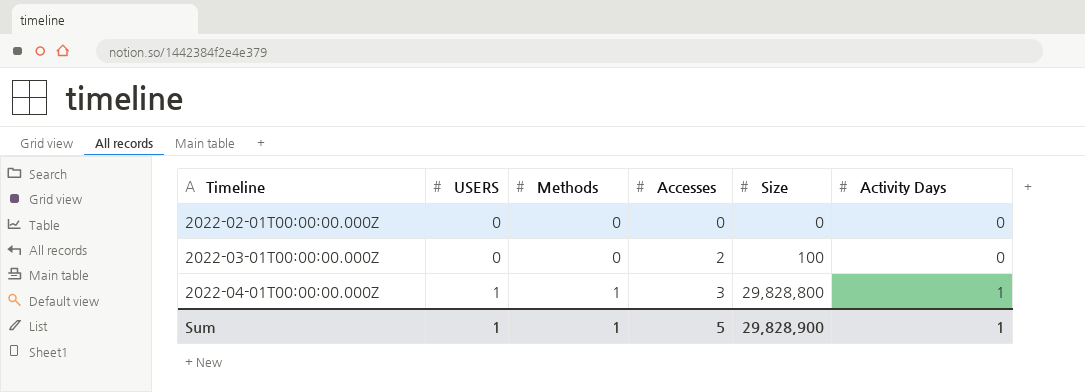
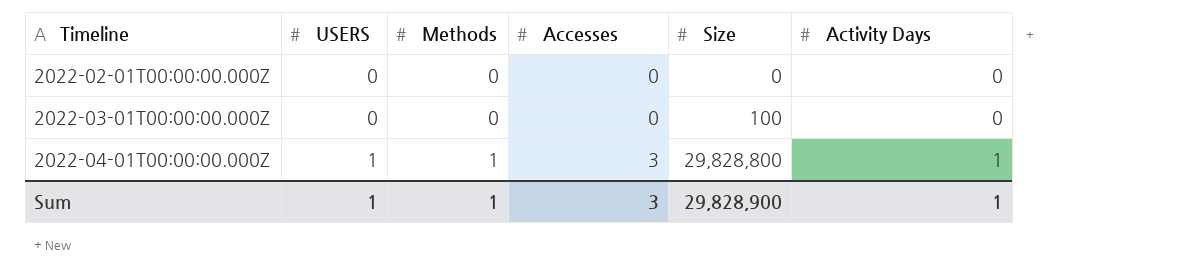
2022-03-01T00:00:00.000Z | Accesses: 2 -> 0
Sum | Accesses: 5 -> 3

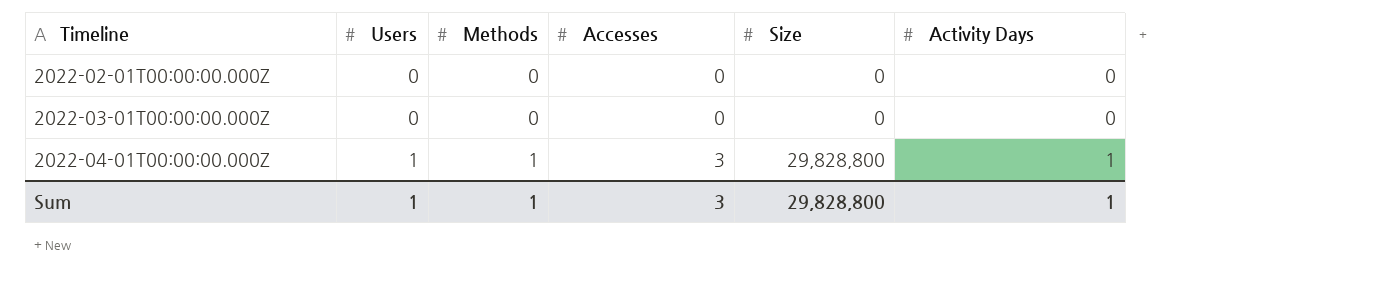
column name: USERS -> Users
2022-03-01T00:00:00.000Z | Size: 100 -> 0
Sum | Size: 29,828,900 -> 29,828,800

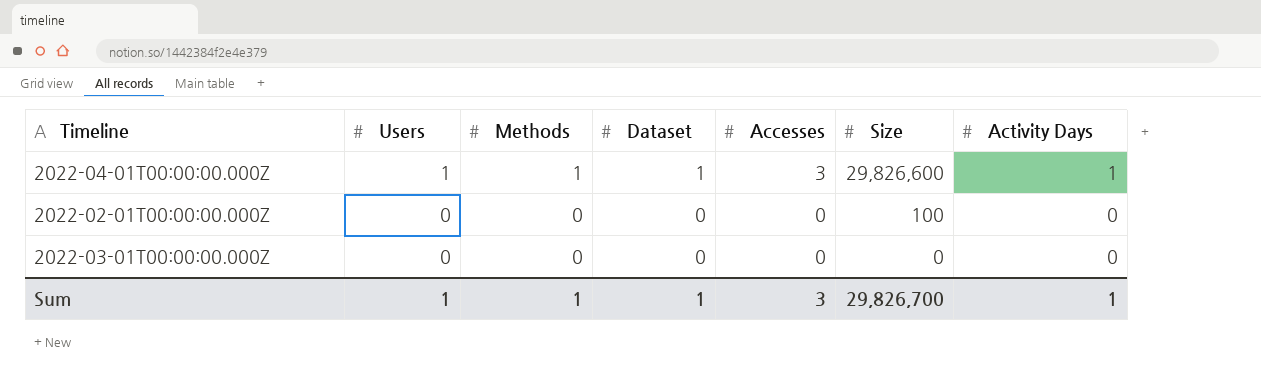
row order: Timeline ascending -> Users descending
column Dataset | position: none -> 4
2022-04-01T00:00:00.000Z | Size: 29,828,800 -> 29,826,600
2022-02-01T00:00:00.000Z | Size: 0 -> 100
Sum | Size: 29,828,800 -> 29,826,700

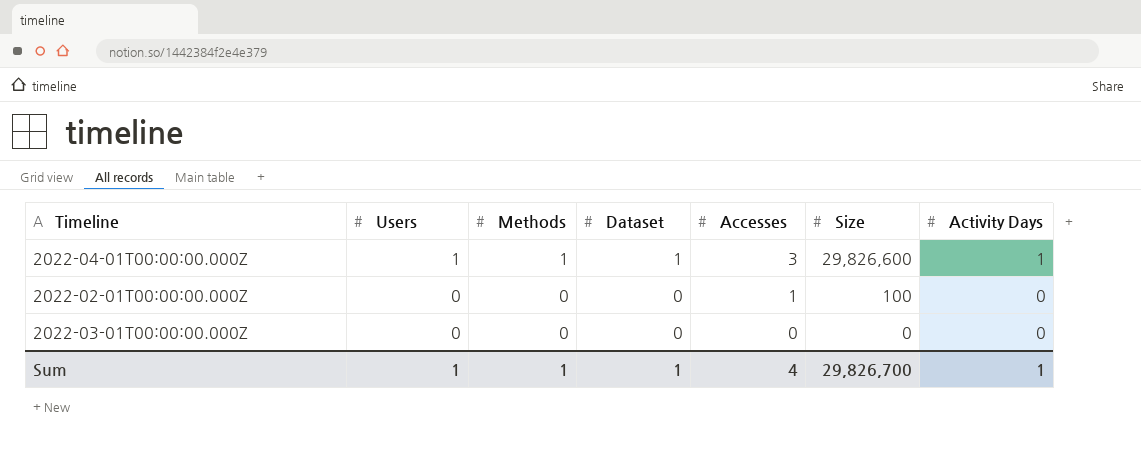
2022-02-01T00:00:00.000Z | Accesses: 0 -> 1
Sum | Accesses: 3 -> 4

